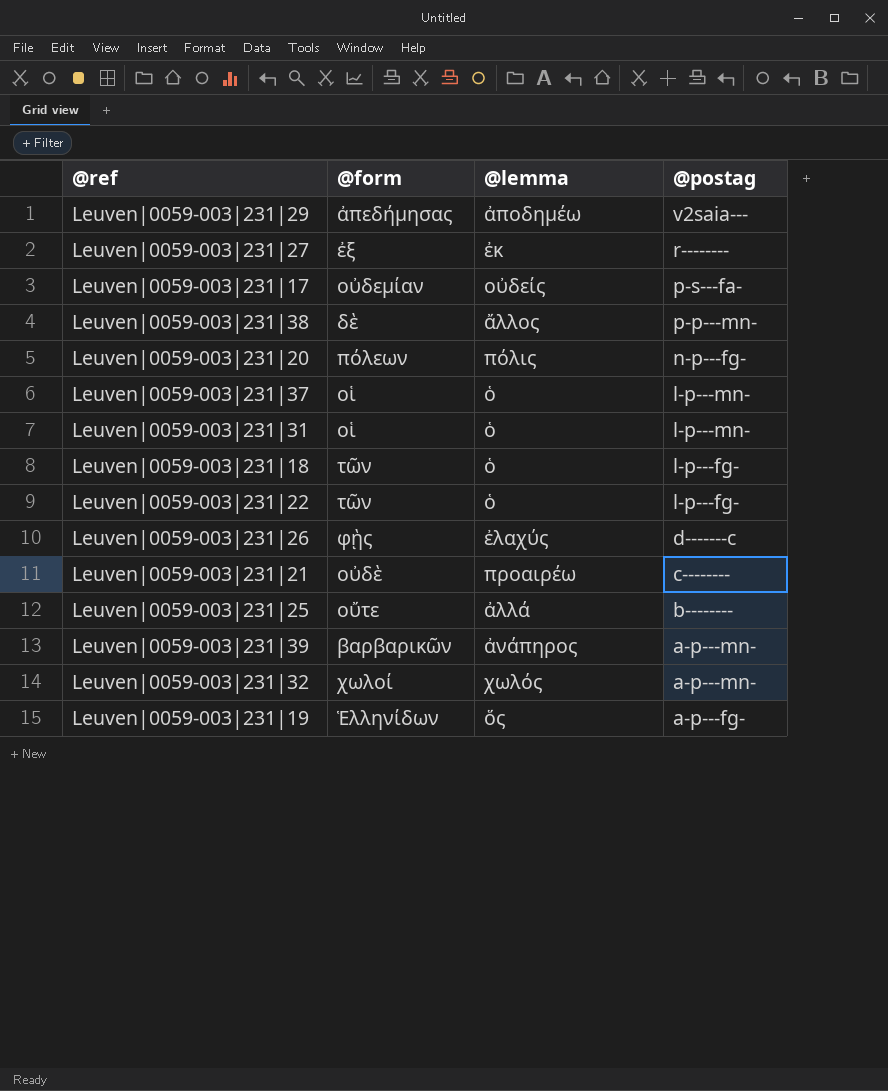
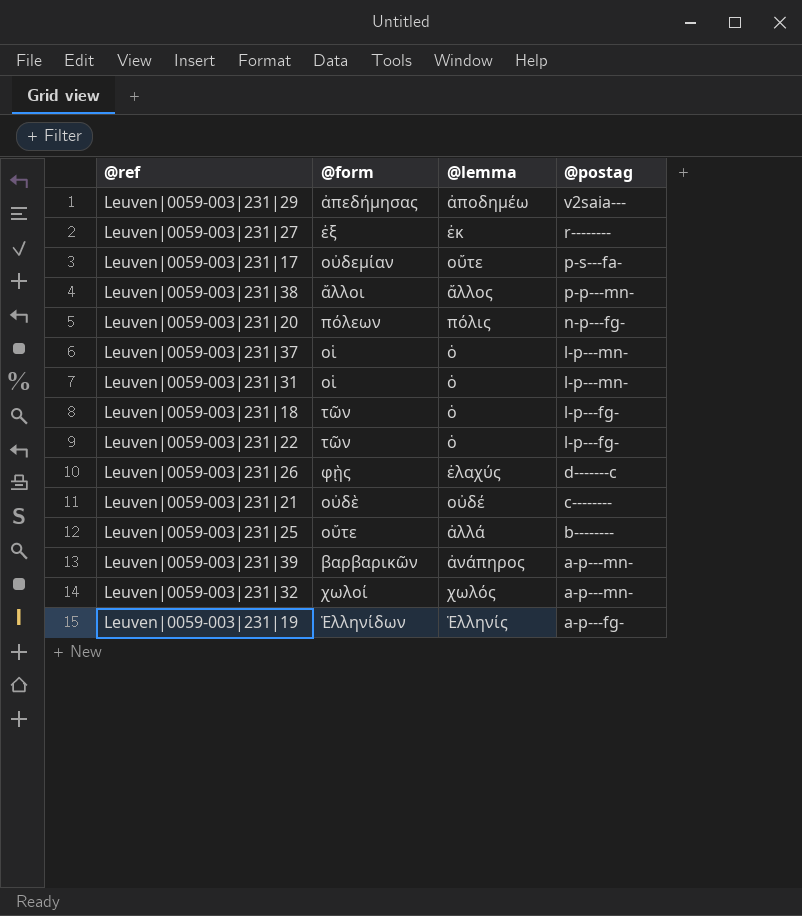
Leuven|0059-003|231|17 | @lemma: οὐδείς -> οὔτε
Leuven|0059-003|231|38 | @form: δὲ -> ἄλλοι
Leuven|0059-003|231|21 | @lemma: προαιρέω -> οὐδέ
Leuven|0059-003|231|19 | @lemma: ὅς -> Ἑλληνίς

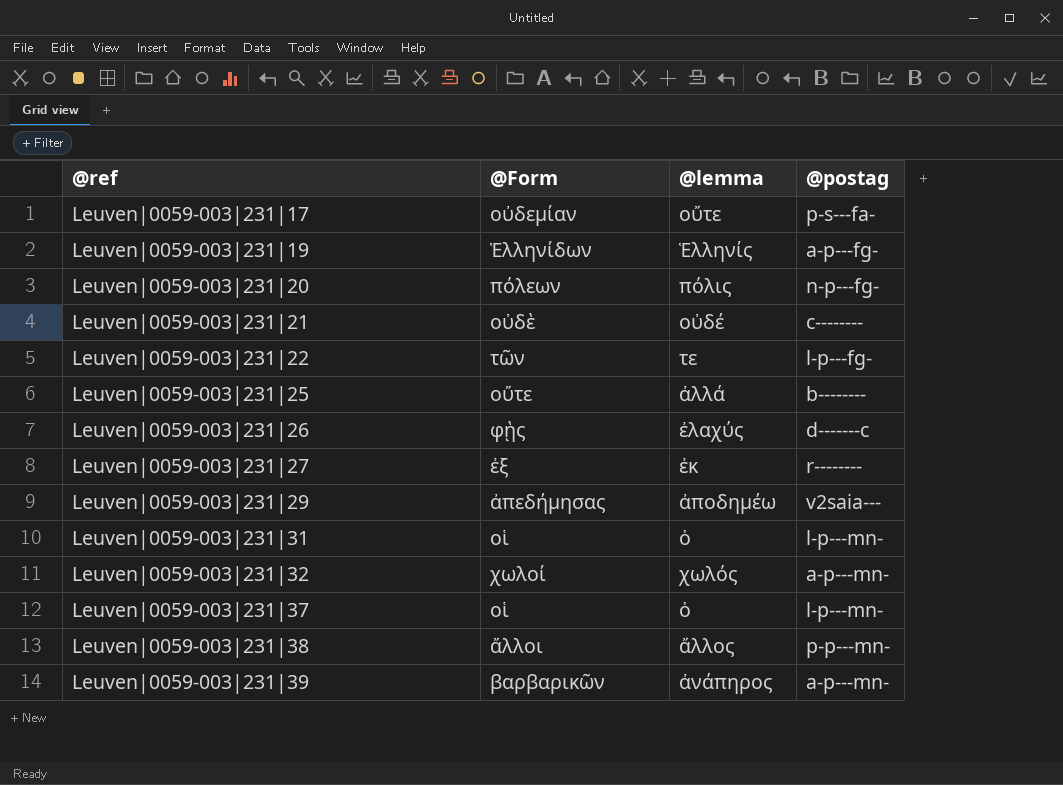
row order: @postag descending -> @ref ascending
column name: @form -> @Form
row Leuven|0059-003|231|18: τῶν | ὁ | l-p---fg- -> none
Leuven|0059-003|231|22 | @lemma: ὁ -> τε

